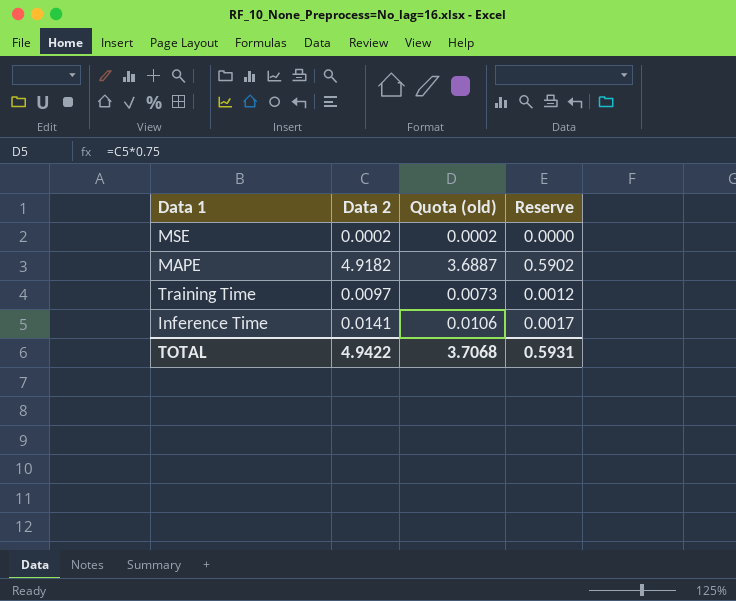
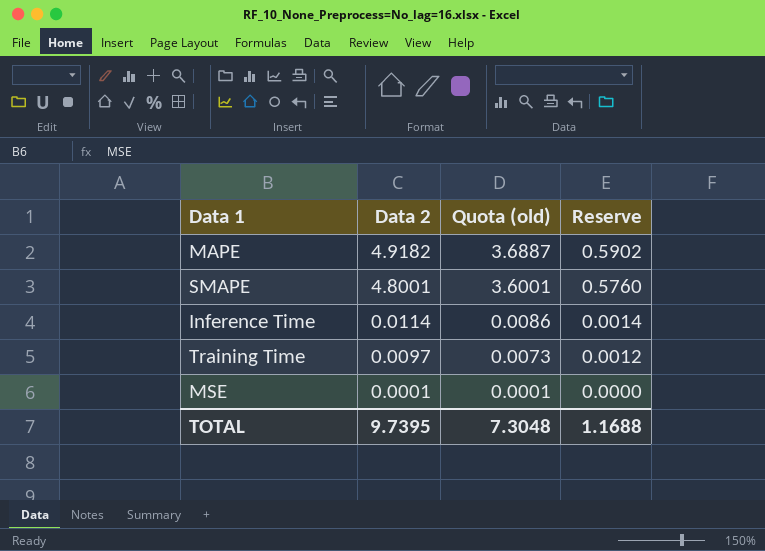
row order: none -> Data 2 descending
row SMAPE: none -> 4.8001 | 3.6001 | 0.5760
Inference Time | Data 2: 0.0141 -> 0.0114
Inference Time | Quota (old): 0.0106 -> 0.0086
Inference Time | Reserve: 0.0017 -> 0.0014
MSE | Data 2: 0.0002 -> 0.0001
MSE | Quota (old): 0.0002 -> 0.0001
TOTAL | Data 2: 4.9422 -> 9.7395
TOTAL | Quota (old): 3.7068 -> 7.3048
TOTAL | Reserve: 0.5931 -> 1.1688

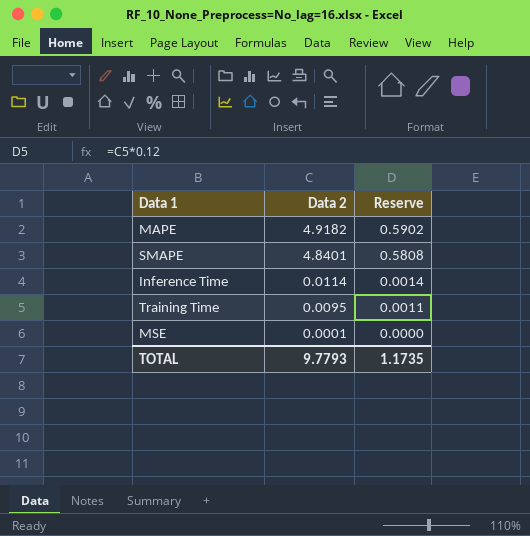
column Quota (old) | formula: [Data 2] * 0.75 -> none
SMAPE | Data 2: 4.8001 -> 4.8401
SMAPE | Reserve: 0.5760 -> 0.5808
Training Time | Data 2: 0.0097 -> 0.0095
Training Time | Reserve: 0.0012 -> 0.0011
TOTAL | Data 2: 9.7395 -> 9.7793
TOTAL | Reserve: 1.1688 -> 1.1735

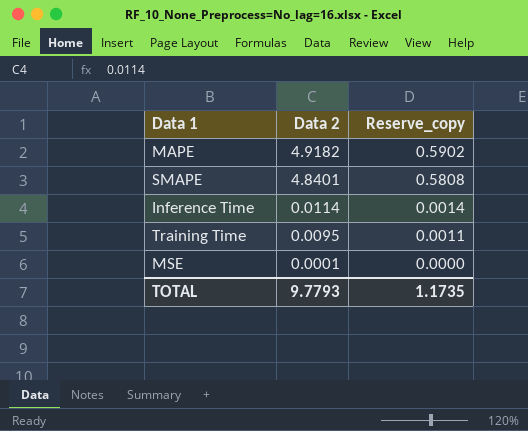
column name: Reserve -> Reserve_copy

